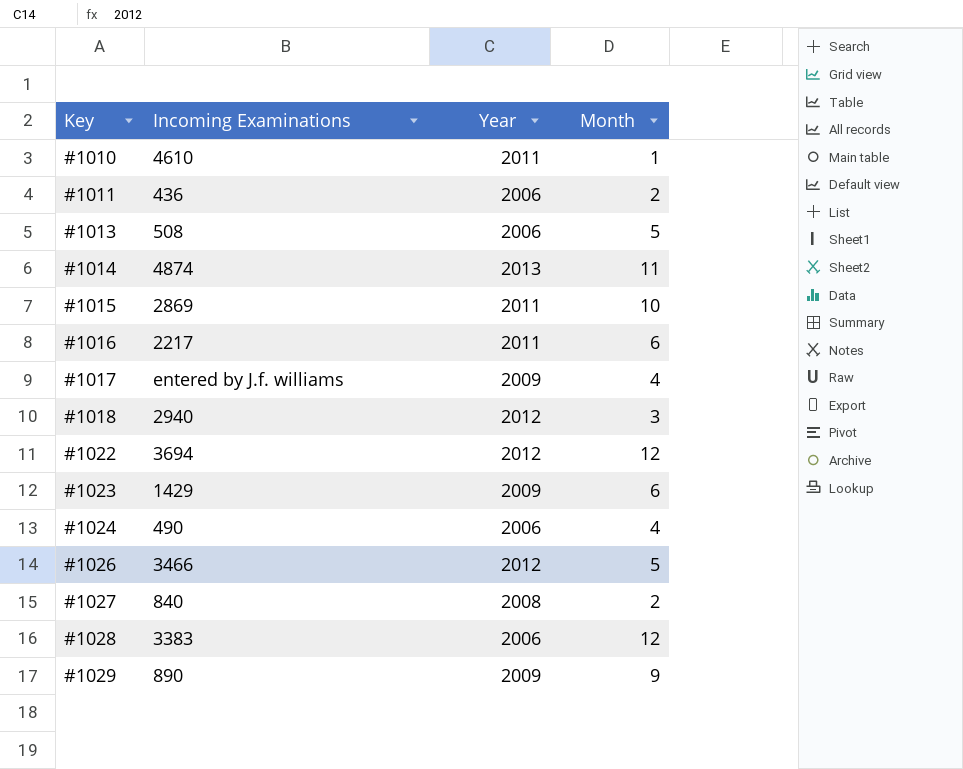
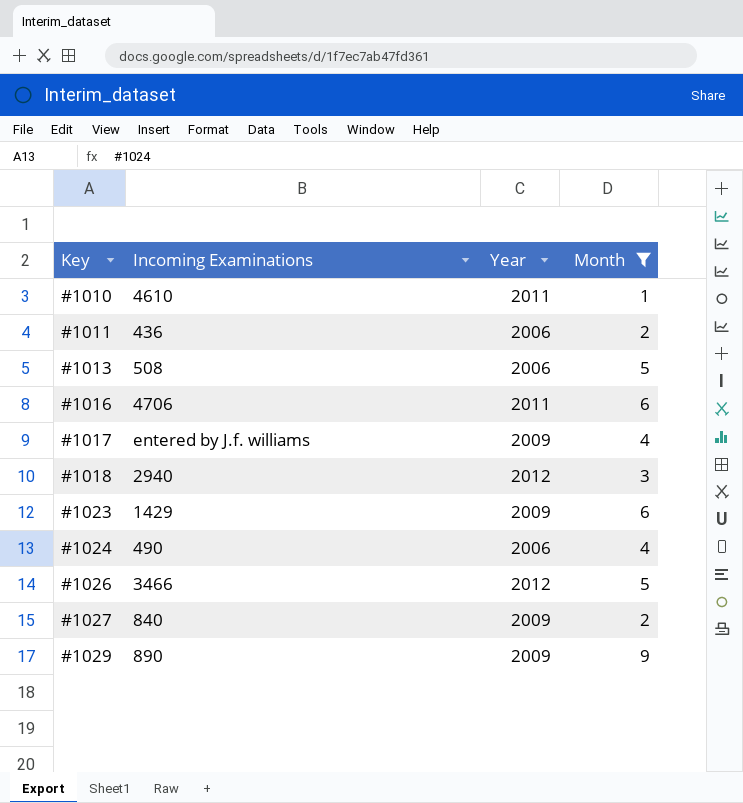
filter: none -> Month <= 9
#1016 | Incoming Examinations: 2217 -> 4706
#1027 | Year: 2008 -> 2009

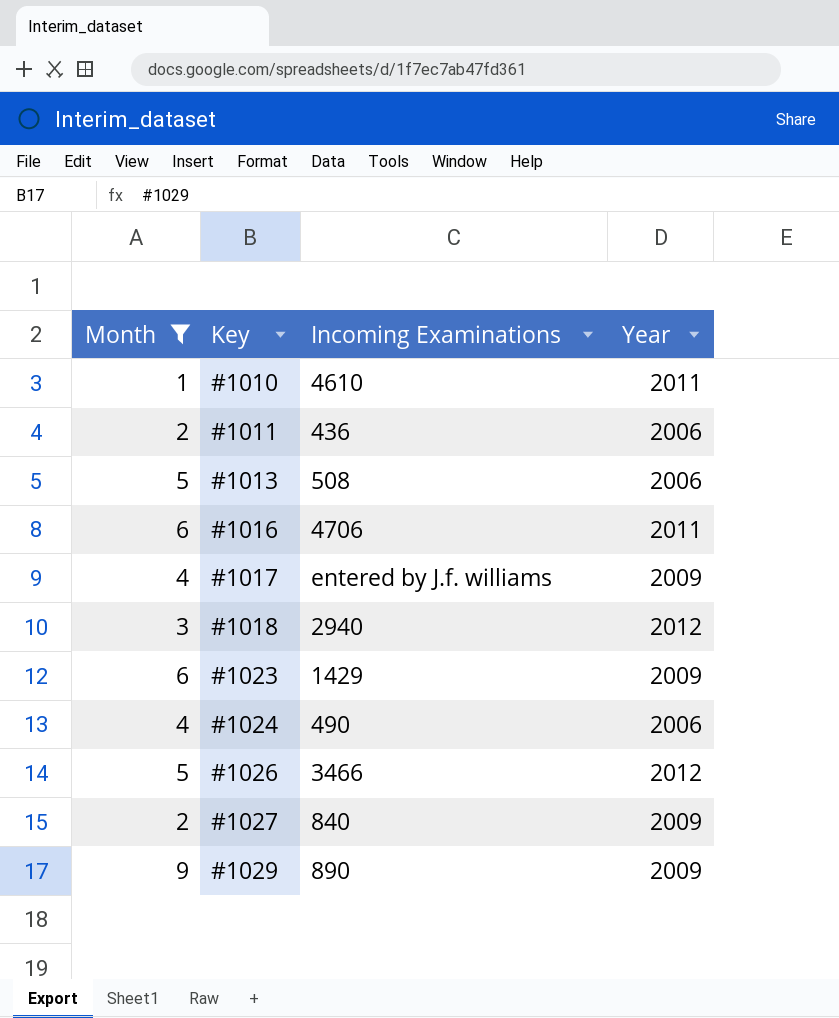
column Month | position: 4 -> 1

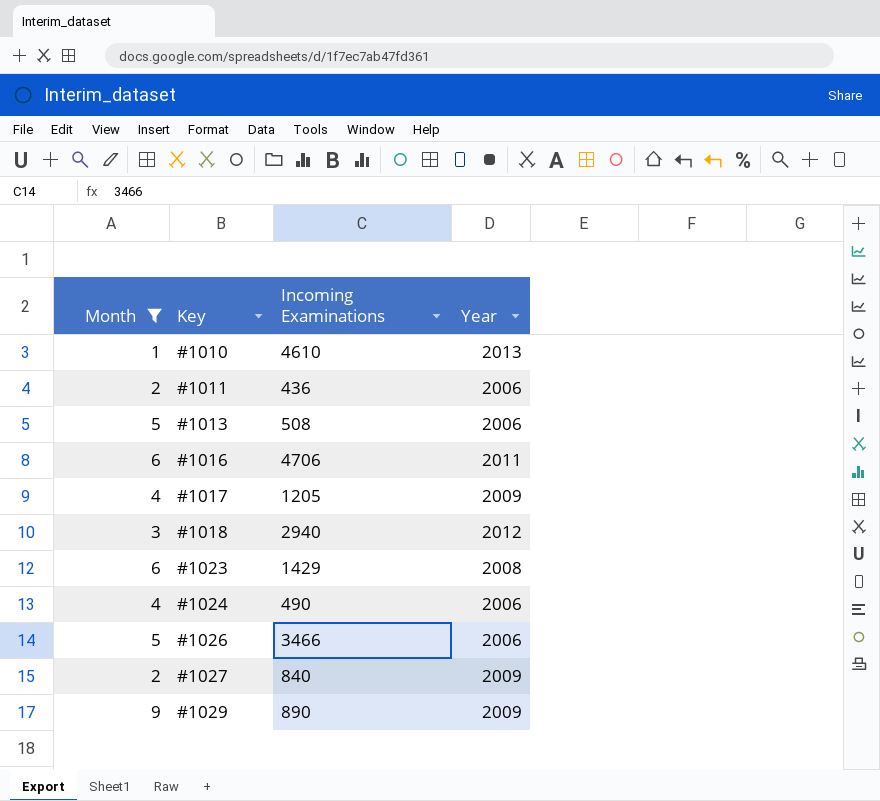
#1010 | Year: 2011 -> 2013
#1017 | Incoming Examinations: entered by J.f. williams -> 1205
#1023 | Year: 2009 -> 2008
#1026 | Year: 2012 -> 2006

